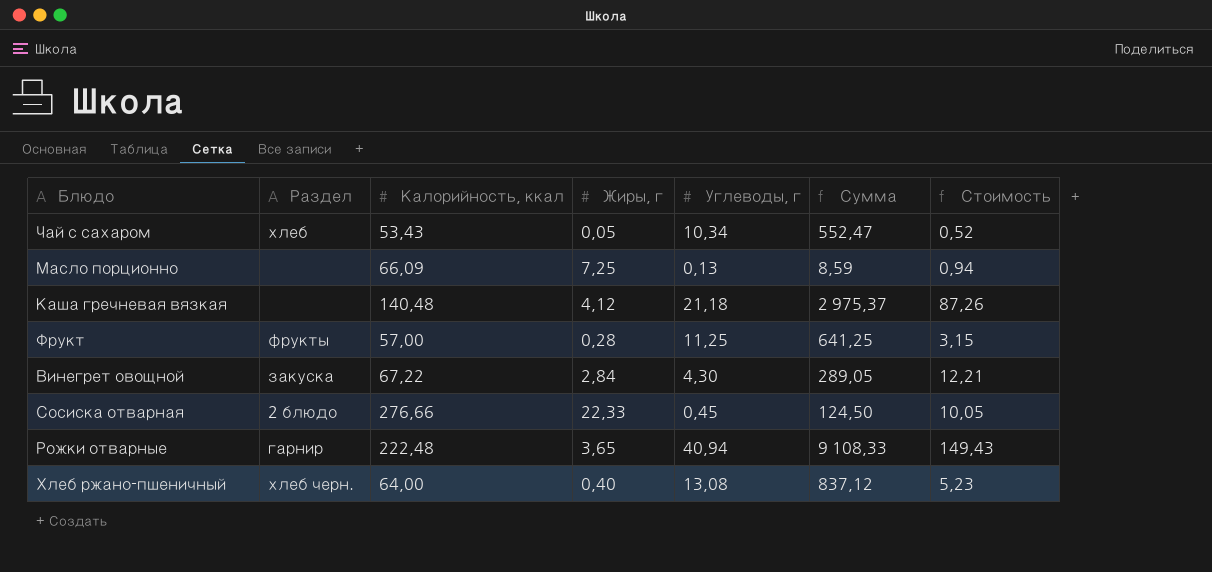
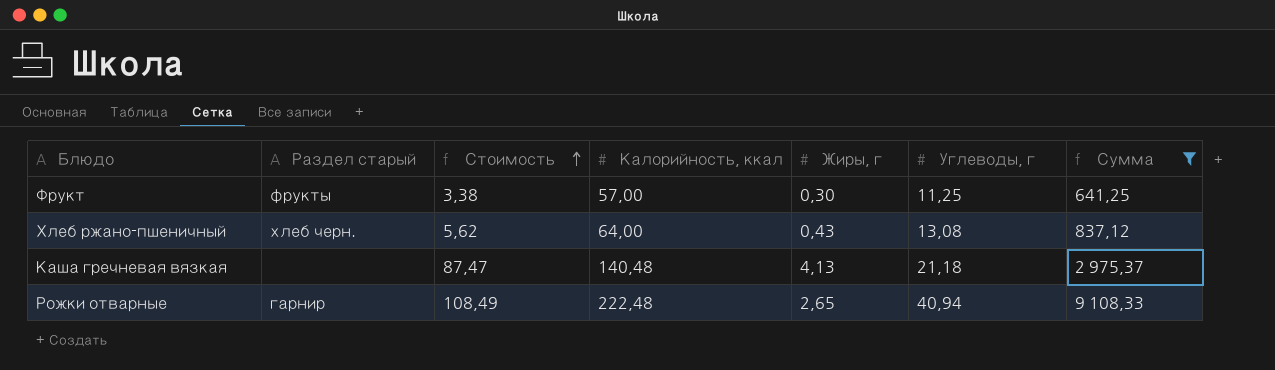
filter: none -> Сумма >= 641,25
row order: none -> Стоимость ascending
column name: Раздел -> Раздел старый
column Стоимость | position: 7 -> 3
Фрукт | Стоимость: 3,15 -> 3,38
Фрукт | Жиры, г: 0,28 -> 0,30
Хлеб ржано-пшеничный | Стоимость: 5,23 -> 5,62
Хлеб ржано-пшеничный | Жиры, г: 0,40 -> 0,43
Каша гречневая вязкая | Стоимость: 87,26 -> 87,47
Каша гречневая вязкая | Жиры, г: 4,12 -> 4,13
Рожки отварные | Стоимость: 149,43 -> 108,49
Рожки отварные | Жиры, г: 3,65 -> 2,65

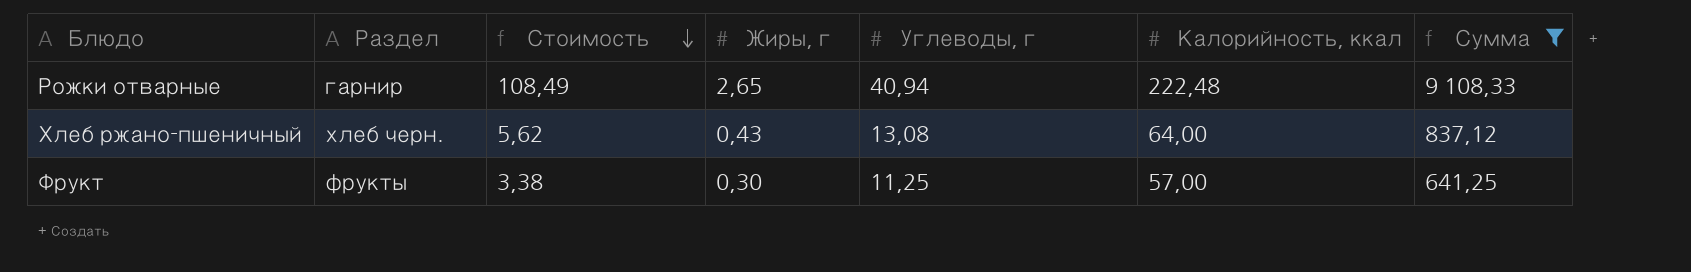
row order: Стоимость ascending -> Стоимость descending
column name: Раздел старый -> Раздел
column Калорийность, ккал | position: 4 -> 6
row Каша гречневая вязкая: none | 87,47 | 140,48 | 4,13 | 21,18 | 2 975,37 -> none

